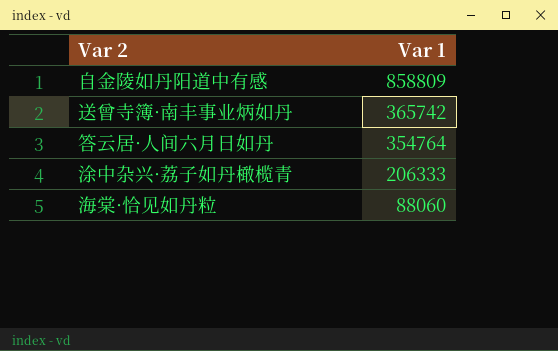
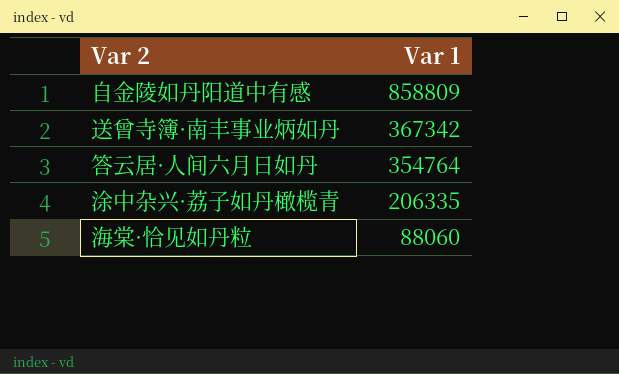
送曾寺簿·南丰事业炳如丹 | Var 1: 365742 -> 367342
涂中杂兴·荔子如丹橄榄青 | Var 1: 206333 -> 206335

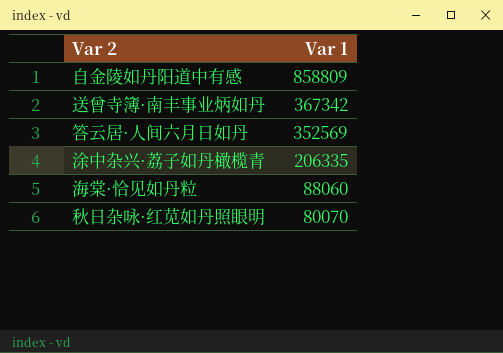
答云居·人间六月日如丹 | Var 1: 354764 -> 352569
row 秋日杂咏·红苋如丹照眼明: none -> 80070

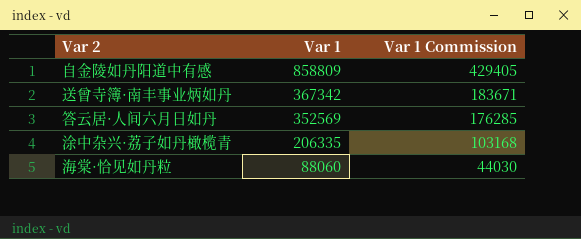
column Var 1 Commission | formula: none -> [Var 1] * 0.5
row 秋日杂咏·红苋如丹照眼明: 80070 -> none

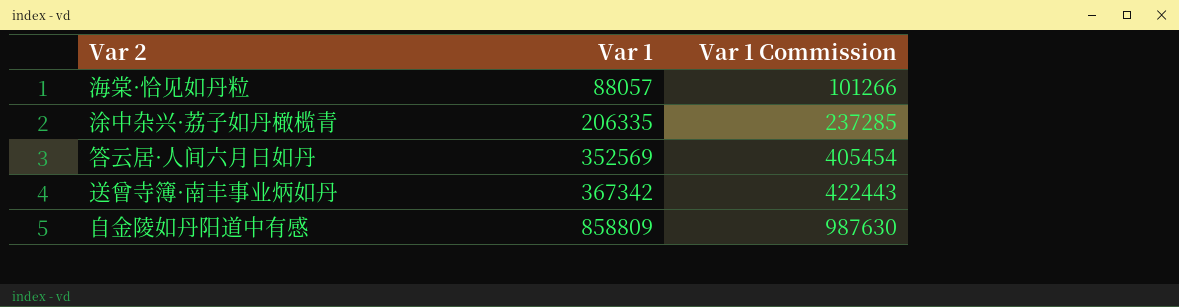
row order: Var 1 descending -> Var 1 ascending
column Var 1 Commission | formula: [Var 1] * 0.5 -> [Var 1] * 1.15
海棠·恰见如丹粒 | Var 1: 88060 -> 88057

